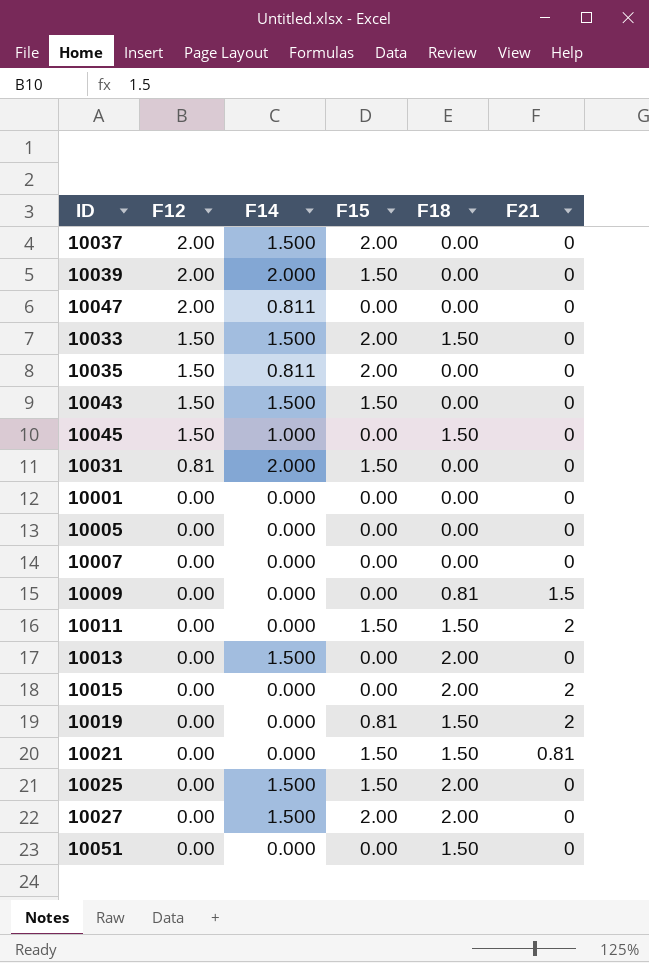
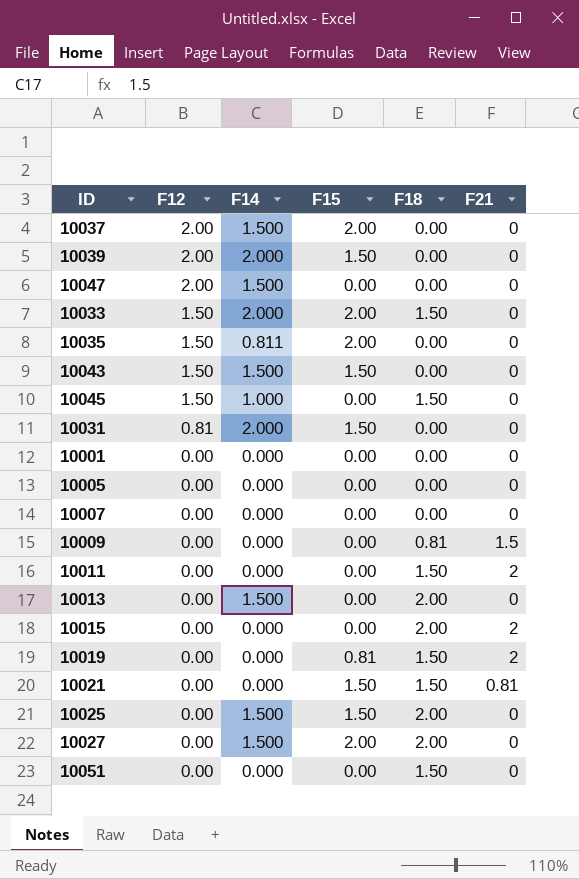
10047 | F14: 0.811 -> 1.500
10033 | F14: 1.500 -> 2.000
10011 | F15: 1.50 -> 0.00

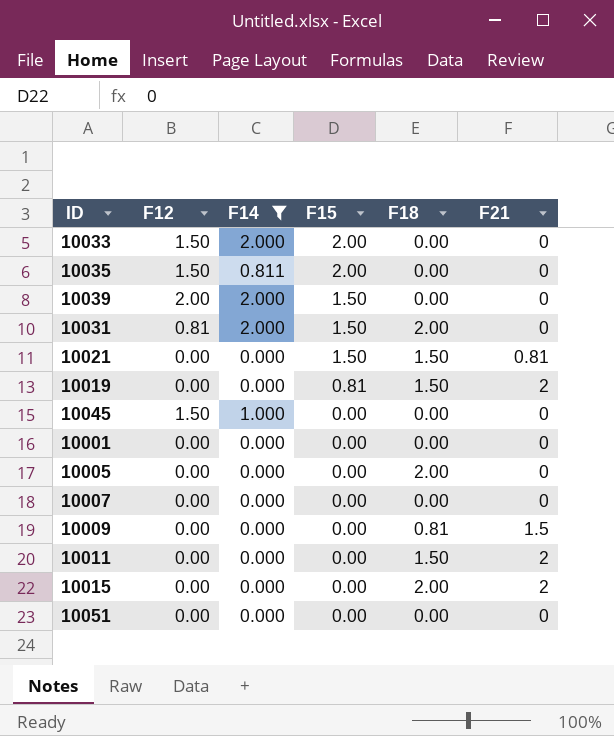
filter: none -> F14 != 1.500
row order: F12 descending -> F15 descending
10033 | F18: 1.50 -> 0.00
10031 | F18: 0.00 -> 2.00
10045 | F18: 1.50 -> 0.00
10005 | F18: 0.00 -> 2.00
10051 | F18: 1.50 -> 0.00

